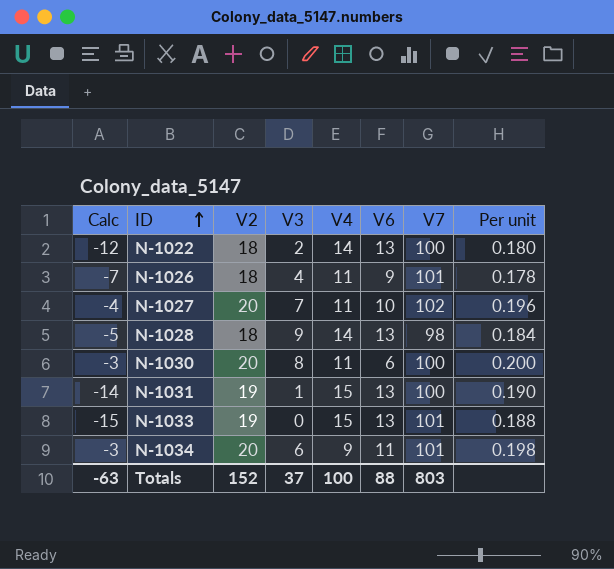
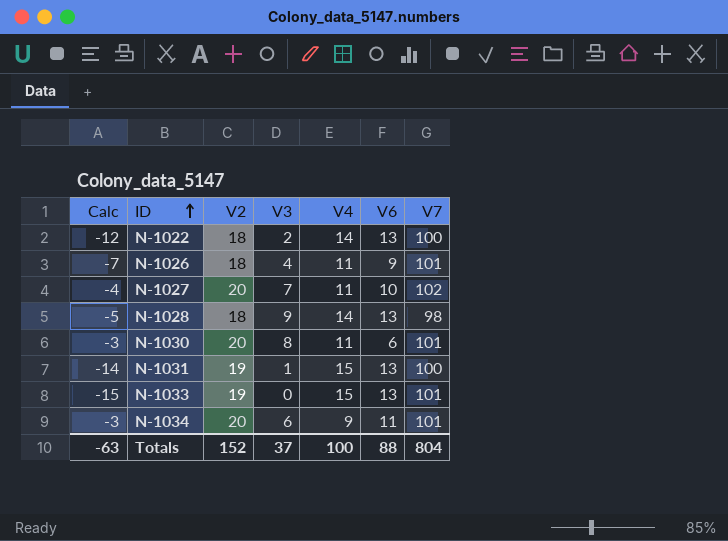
column Per unit | formula: [V2] / [V7] -> none
N-1030 | V7: 100 -> 101
Totals | V7: 803 -> 804

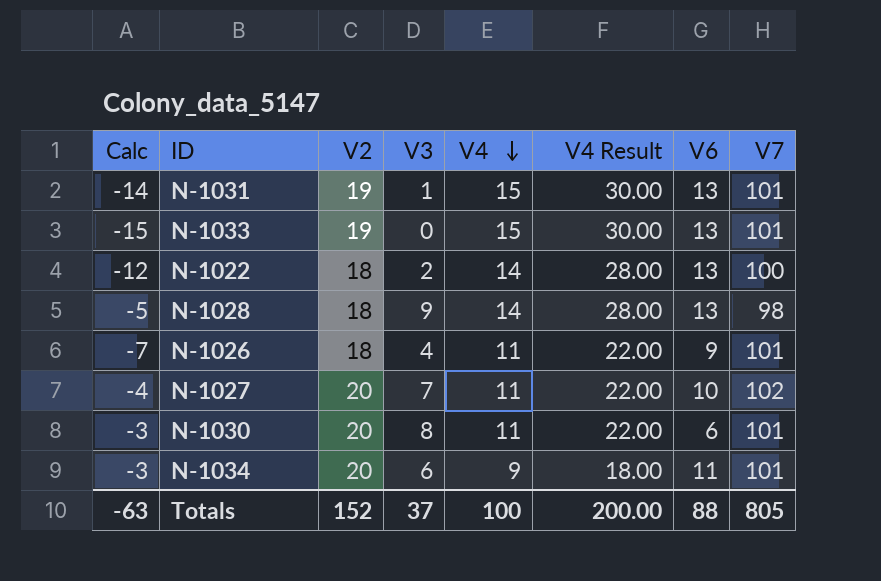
row order: ID ascending -> V4 descending
column V4 Result | formula: none -> [V4] * 2
N-1031 | V7: 100 -> 101
Totals | V7: 804 -> 805

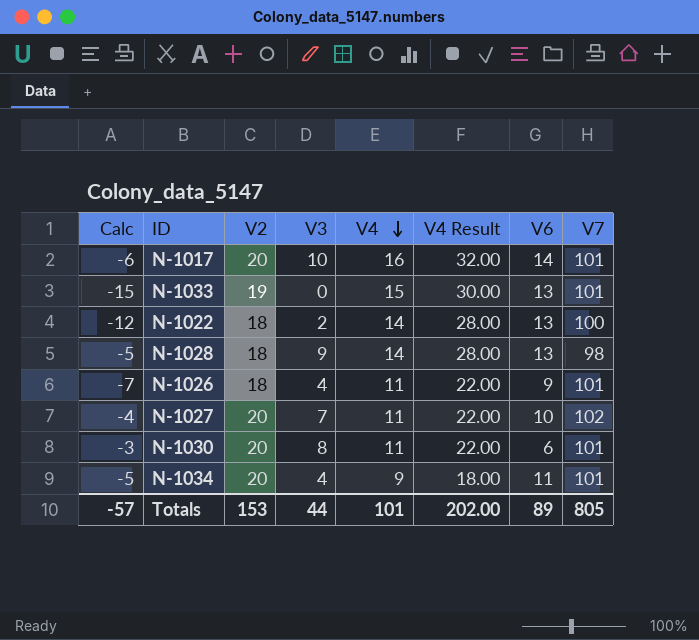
row N-1031: -14 | 19 | 1 | 15 | 30.00 | 13 | 101 -> none
row N-1017: none -> -6 | 20 | 10 | 16 | 32.00 | 14 | 101
N-1034 | Calc: -3 -> -5
N-1034 | V3: 6 -> 4
Totals | Calc: -63 -> -57
Totals | V2: 152 -> 153
Totals | V3: 37 -> 44
Totals | V4: 100 -> 101
Totals | V4 Result: 200.00 -> 202.00
Totals | V6: 88 -> 89

